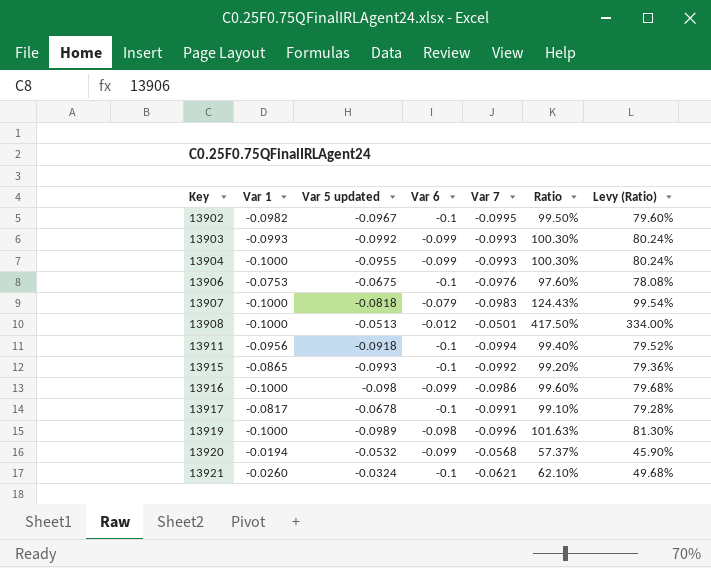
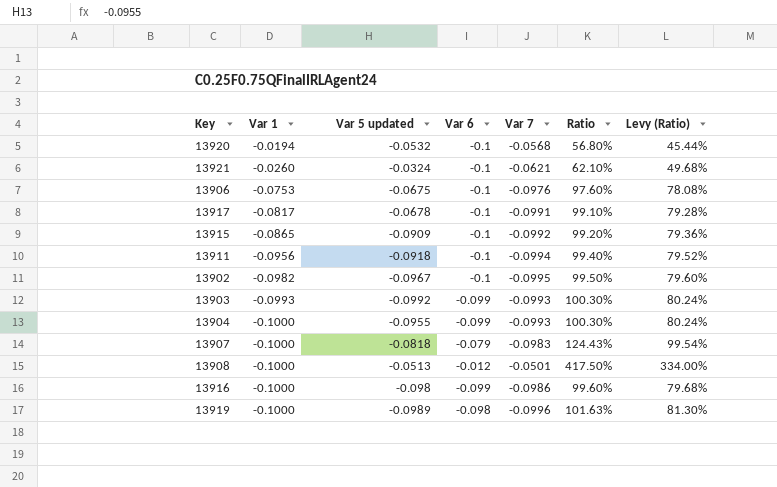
row order: Key ascending -> Var 1 descending
13920 | Var 6: -0.099 -> -0.1
13920 | Ratio: 57.37% -> 56.80%
13920 | Levy (Ratio): 45.90% -> 45.44%
13915 | Var 5 updated: -0.0993 -> -0.0909

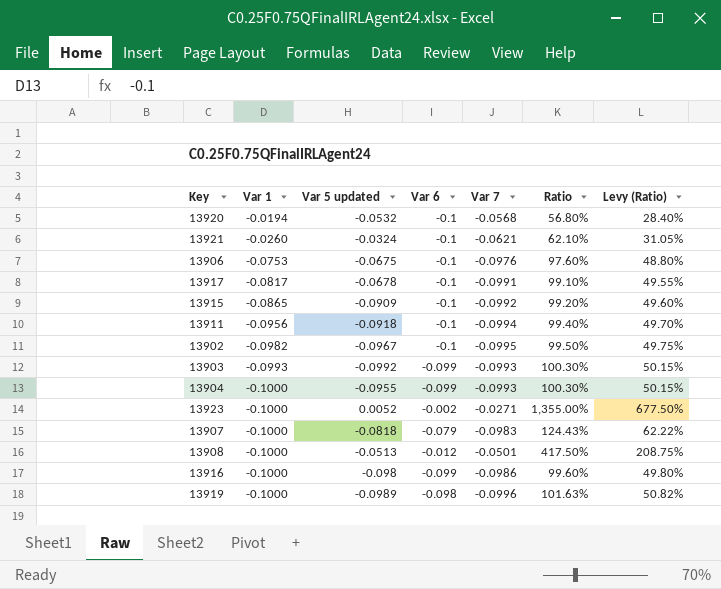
column Levy (Ratio) | formula: [Ratio] * 0.8 -> [Ratio] * 0.5
row 13923: none -> -0.1000 | 0.0052 | -0.002 | -0.0271 | 1,355.00% | 677.50%

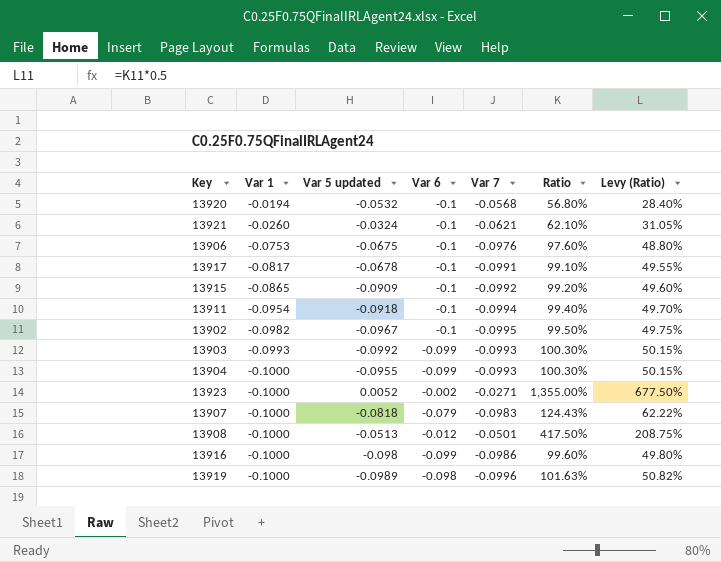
13911 | Var 1: -0.0956 -> -0.0954

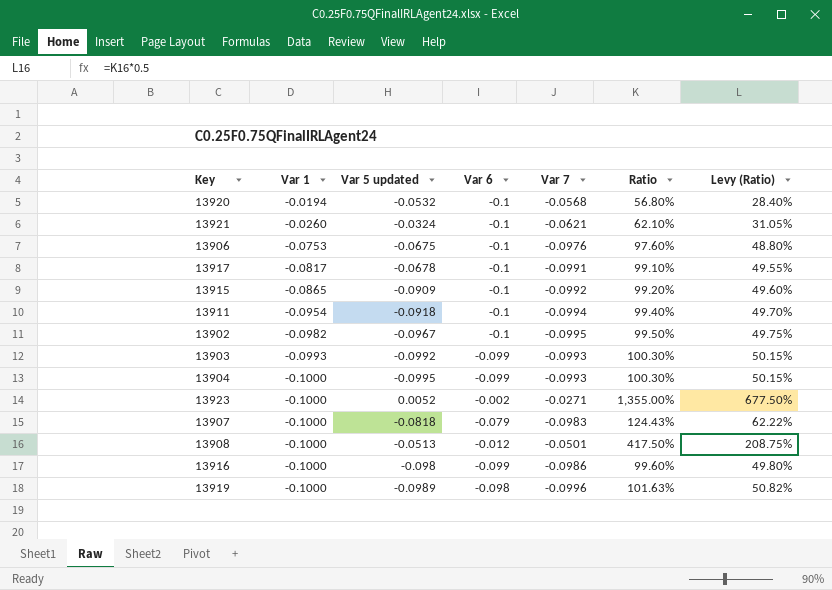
13904 | Var 5 updated: -0.0955 -> -0.0995

